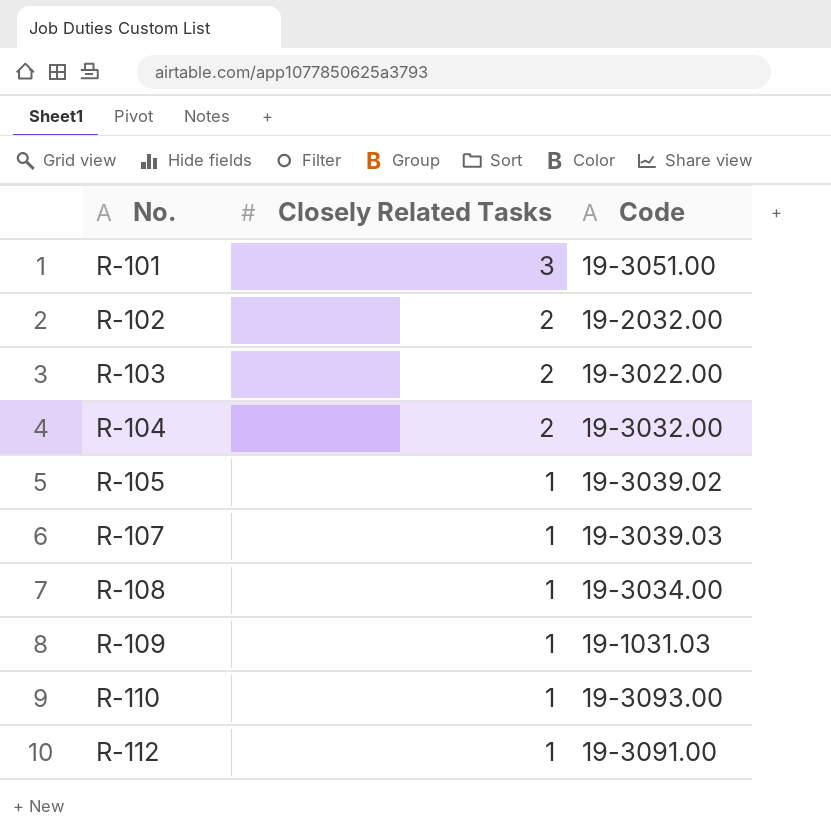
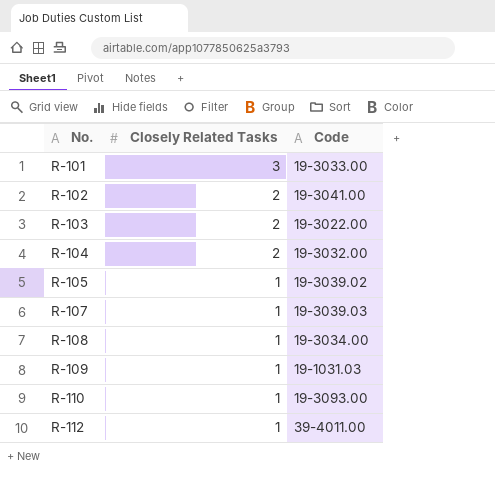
R-101 | Code: 19-3051.00 -> 19-3033.00
R-102 | Code: 19-2032.00 -> 19-3041.00
R-112 | Code: 19-3091.00 -> 39-4011.00

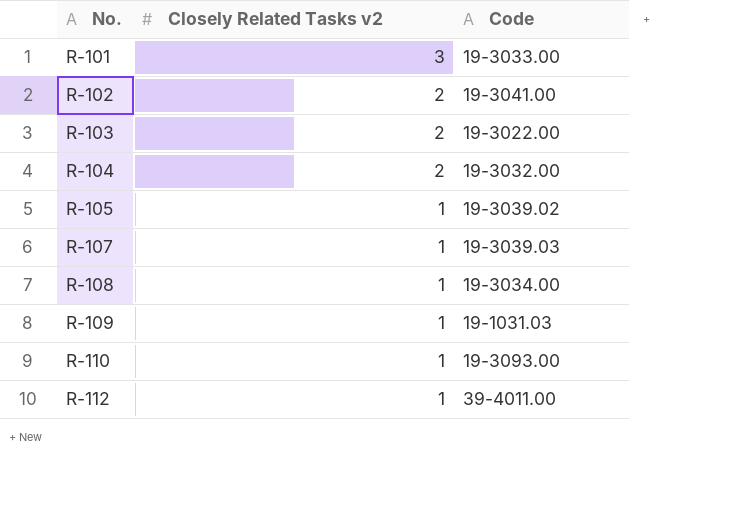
column name: Closely Related Tasks -> Closely Related Tasks v2

